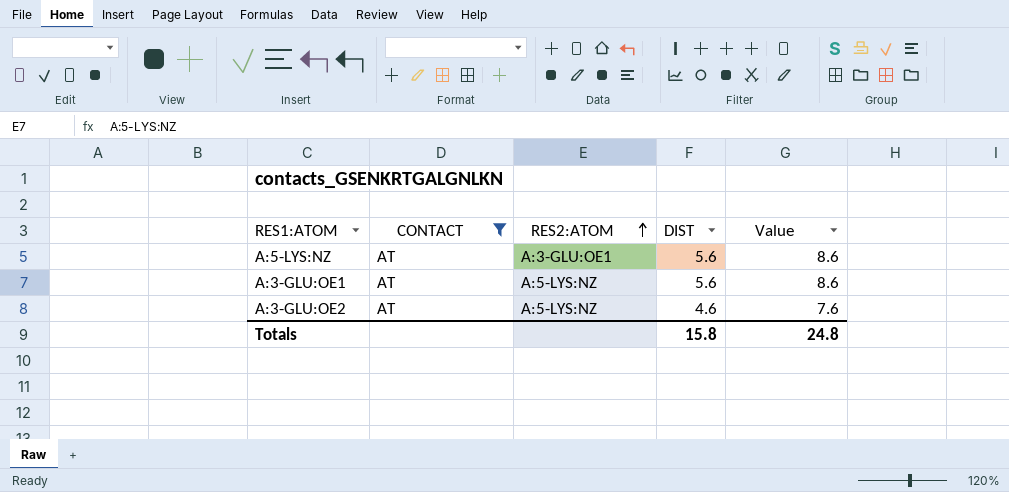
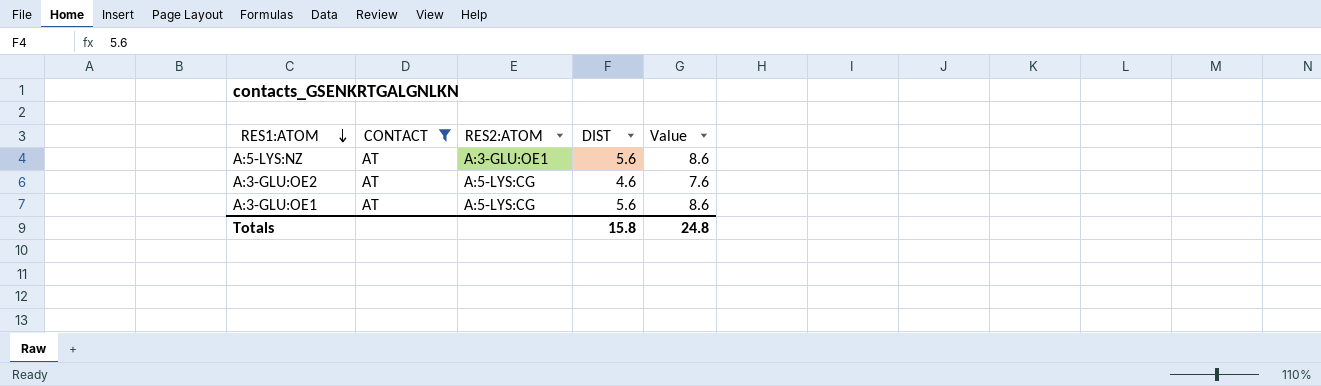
row order: RES2:ATOM ascending -> RES1:ATOM descending
A:3-GLU:OE2 | RES2:ATOM: A:5-LYS:NZ -> A:5-LYS:CG
A:3-GLU:OE1 | RES2:ATOM: A:5-LYS:NZ -> A:5-LYS:CG

